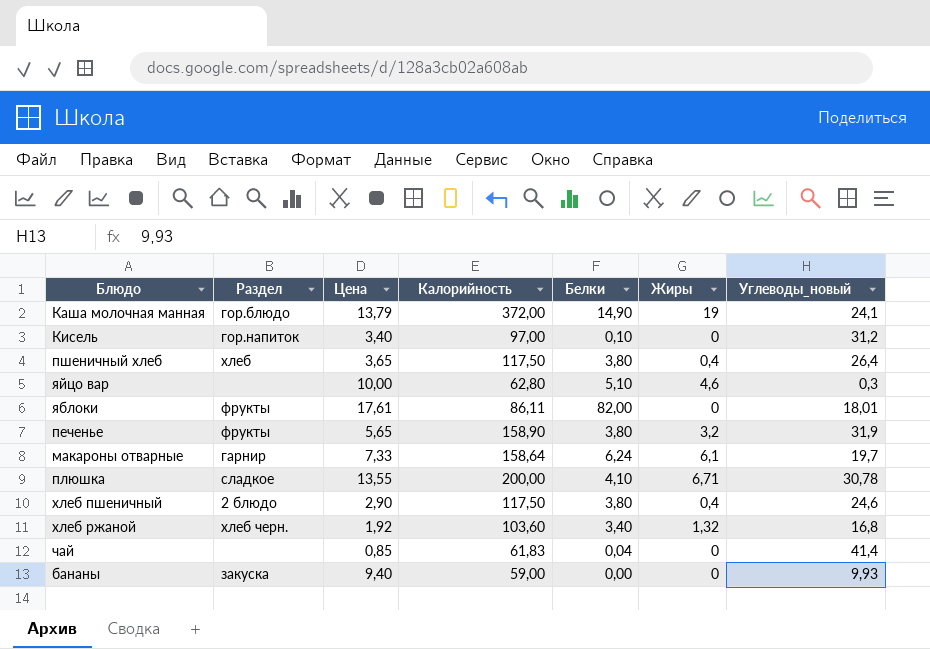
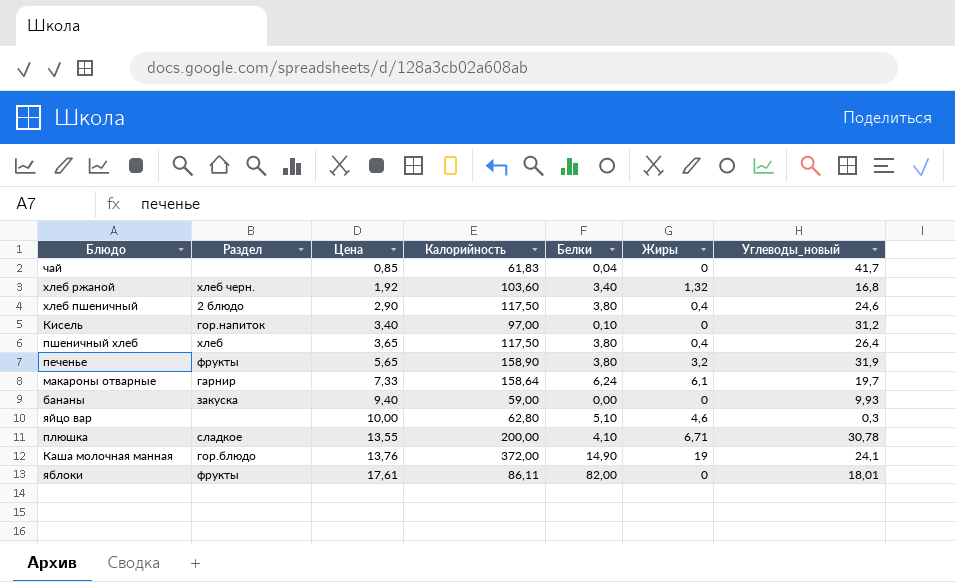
row order: none -> Цена ascending
чай | Углеводы_новый: 41,4 -> 41,7
Каша молочная манная | Цена: 13,79 -> 13,76

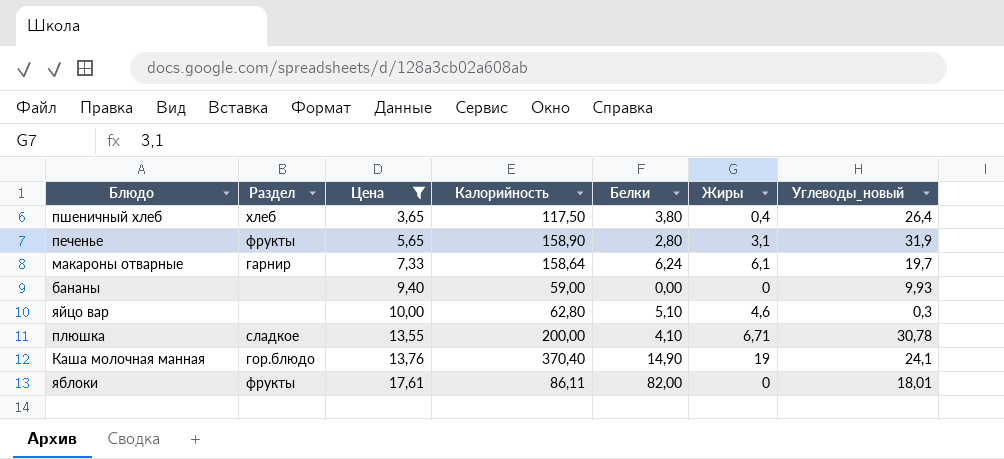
filter: none -> Цена >= 3,65
печенье | Белки: 3,80 -> 2,80
печенье | Жиры: 3,2 -> 3,1
бананы | Раздел: закуска -> none
Каша молочная манная | Калорийность: 372,00 -> 370,40

